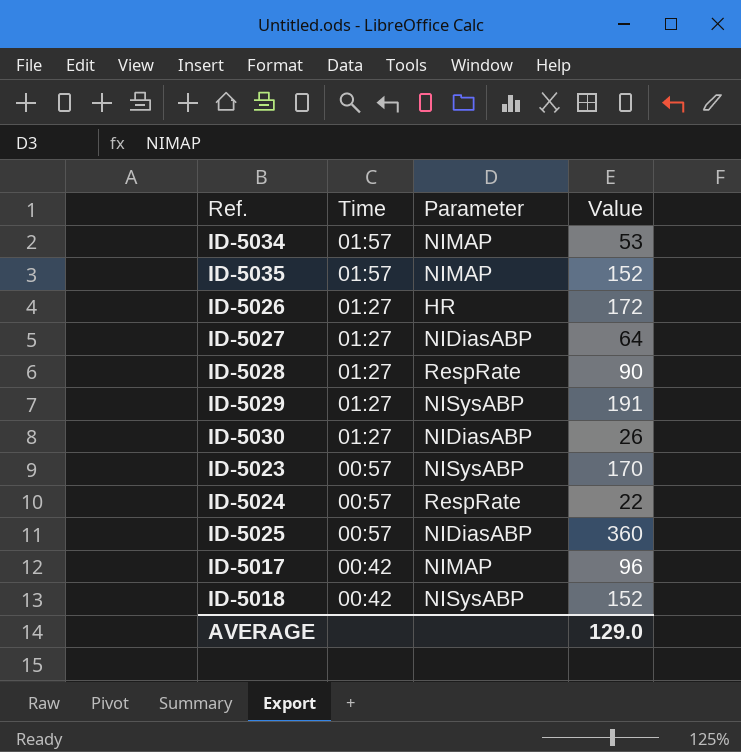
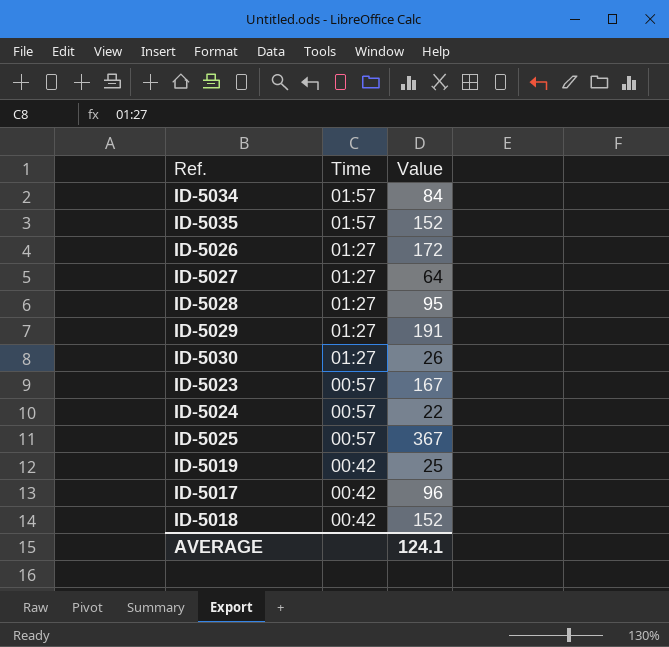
column Parameter | position: 3 -> none
ID-5034 | Value: 53 -> 84
ID-5028 | Value: 90 -> 95
ID-5023 | Value: 170 -> 167
ID-5025 | Value: 360 -> 367
row ID-5019: none -> 00:42 | 25
AVERAGE | Value: 129.0 -> 124.1

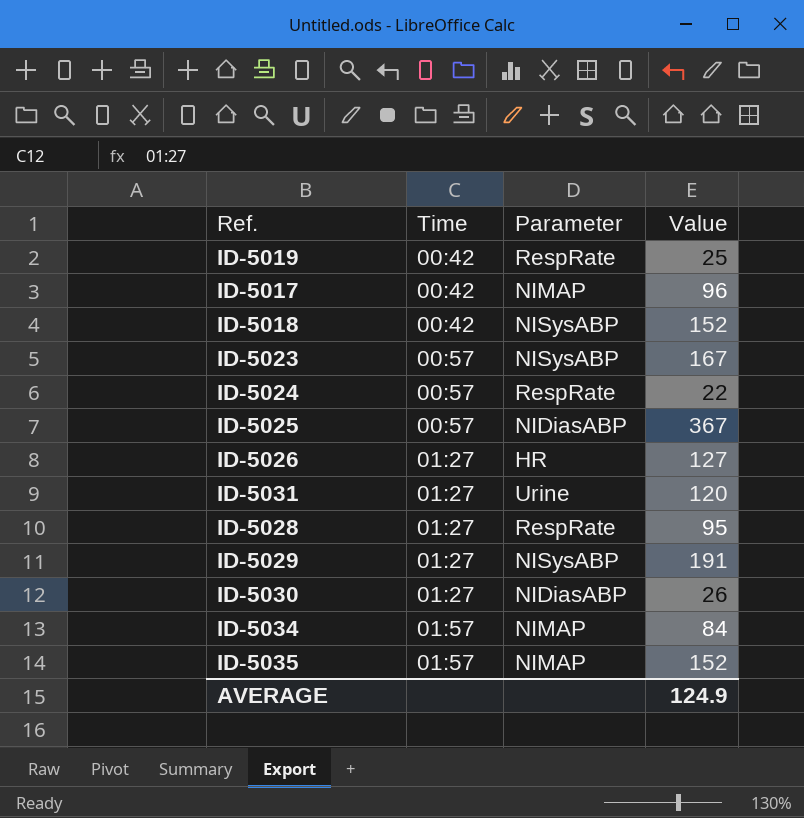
row order: Time descending -> Time ascending
column Parameter | position: none -> 3
row ID-5027: 01:27 | 64 -> none
ID-5026 | Value: 172 -> 127
row ID-5031: none -> 01:27 | Urine | 120
AVERAGE | Value: 124.1 -> 124.9

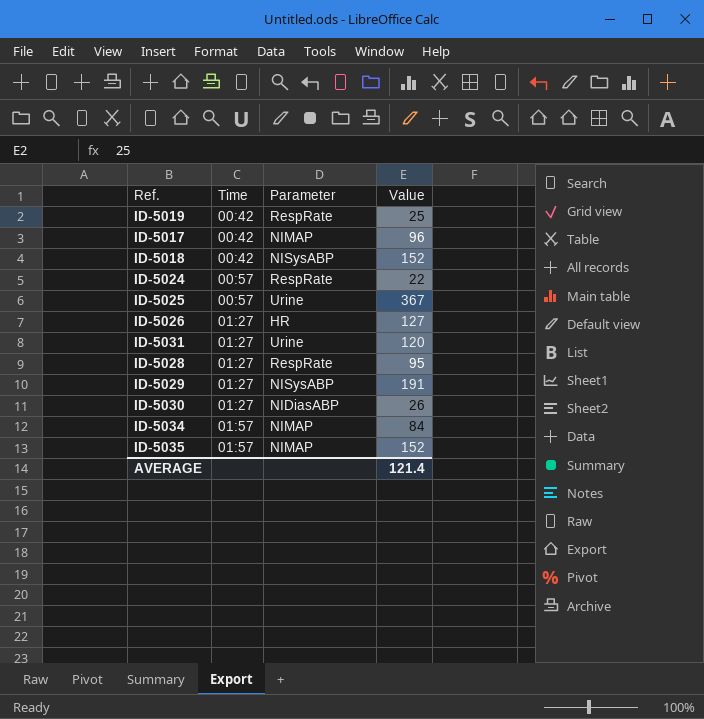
row ID-5023: 00:57 | NISysABP | 167 -> none
ID-5025 | Parameter: NIDiasABP -> Urine
AVERAGE | Value: 124.9 -> 121.4

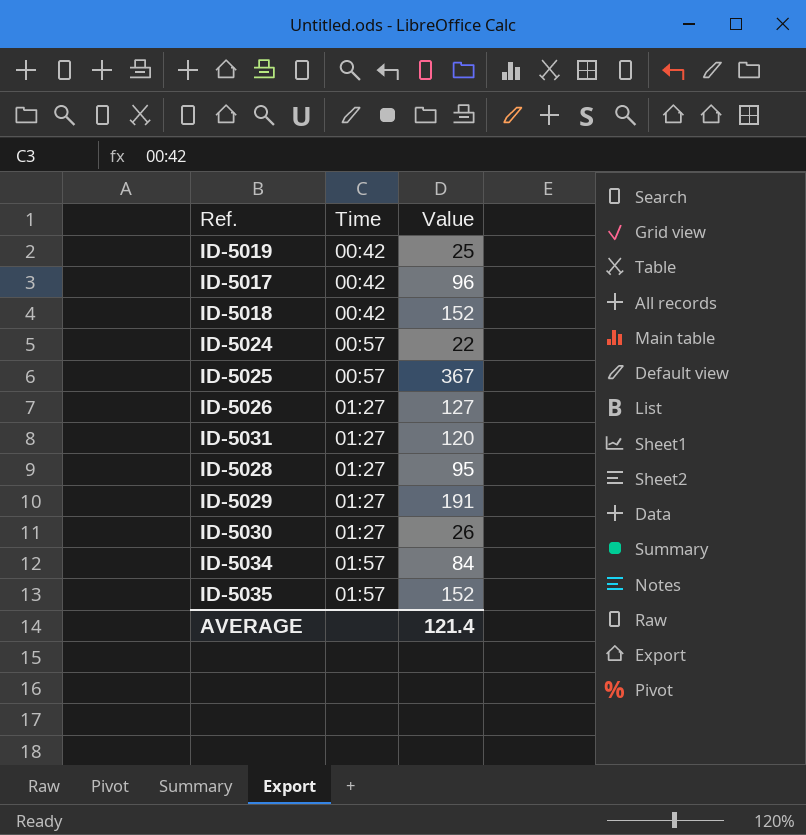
column Parameter | position: 3 -> none

